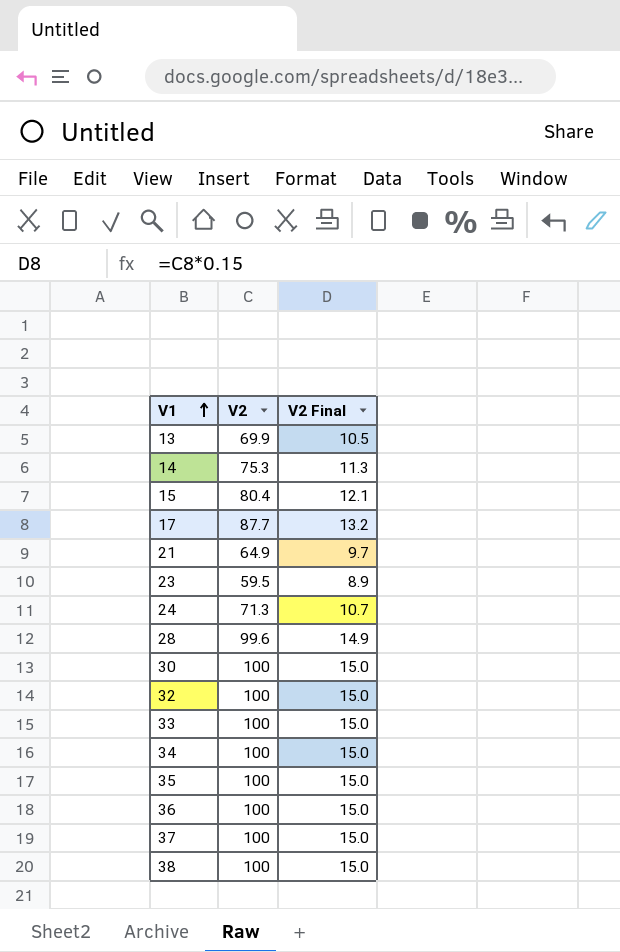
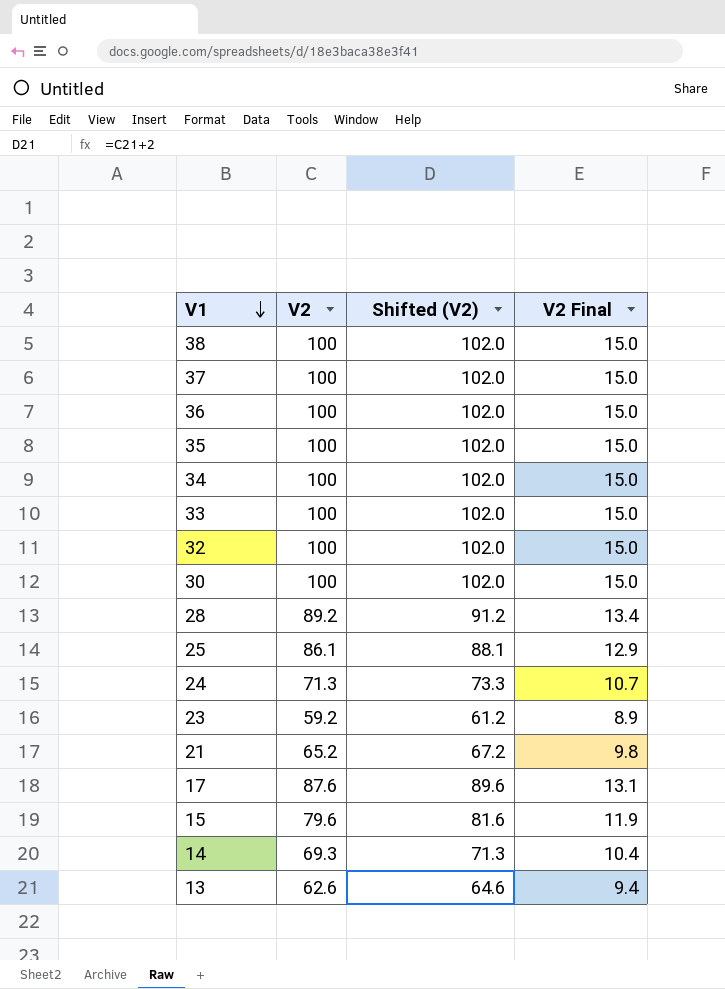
row order: V1 ascending -> V1 descending
column Shifted (V2) | formula: none -> [V2] + 2
28 | V2: 99.6 -> 89.2
28 | V2 Final: 14.9 -> 13.4
row 25: none -> 86.1 | 88.1 | 12.9
23 | V2: 59.5 -> 59.2
21 | V2: 64.9 -> 65.2
21 | V2 Final: 9.7 -> 9.8
17 | V2: 87.7 -> 87.6
17 | V2 Final: 13.2 -> 13.1
15 | V2: 80.4 -> 79.6
15 | V2 Final: 12.1 -> 11.9
14 | V2: 75.3 -> 69.3
14 | V2 Final: 11.3 -> 10.4
13 | V2: 69.9 -> 62.6
13 | V2 Final: 10.5 -> 9.4

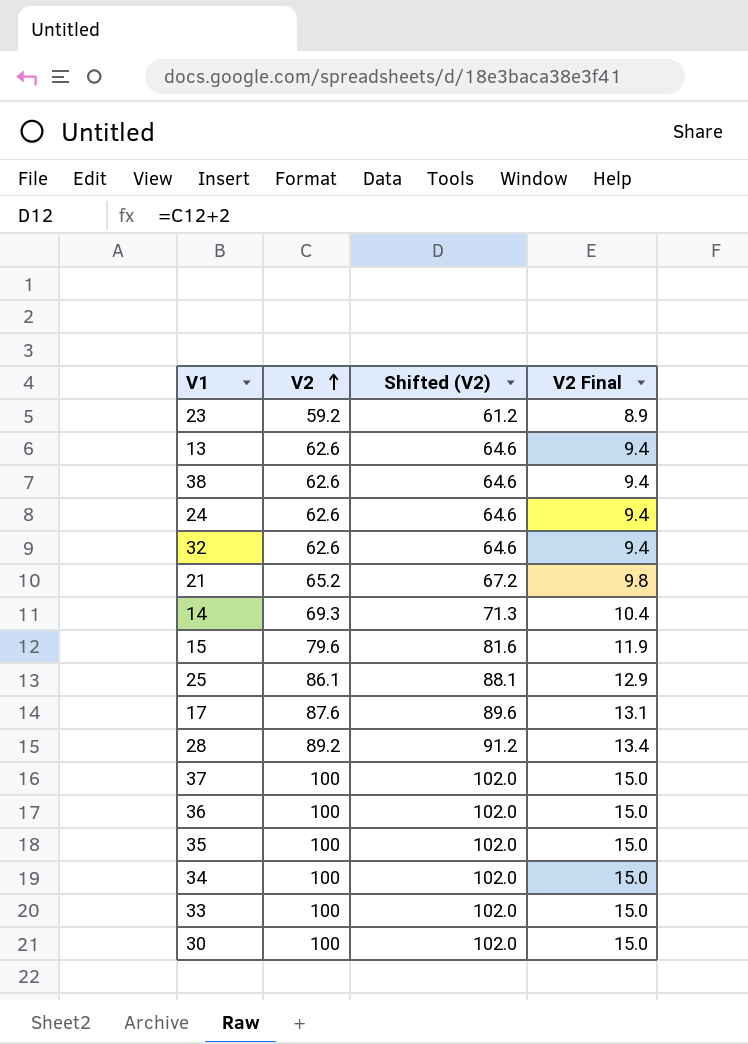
row order: V1 descending -> V2 ascending
38 | V2: 100 -> 62.6
38 | Shifted (V2): 102.0 -> 64.6
38 | V2 Final: 15.0 -> 9.4
24 | V2: 71.3 -> 62.6
24 | Shifted (V2): 73.3 -> 64.6
24 | V2 Final: 10.7 -> 9.4
32 | V2: 100 -> 62.6
32 | Shifted (V2): 102.0 -> 64.6
32 | V2 Final: 15.0 -> 9.4

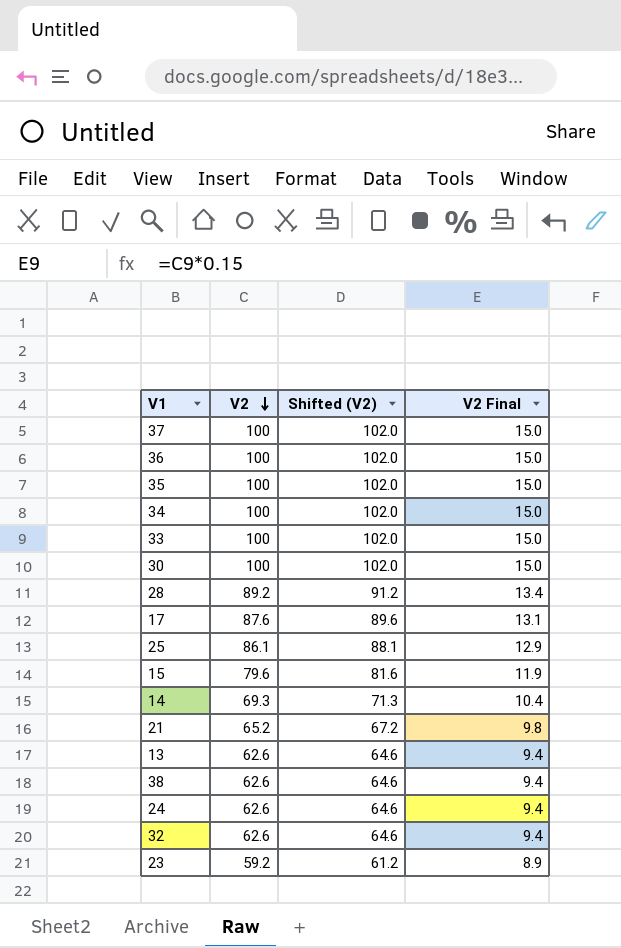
row order: V2 ascending -> V2 descending

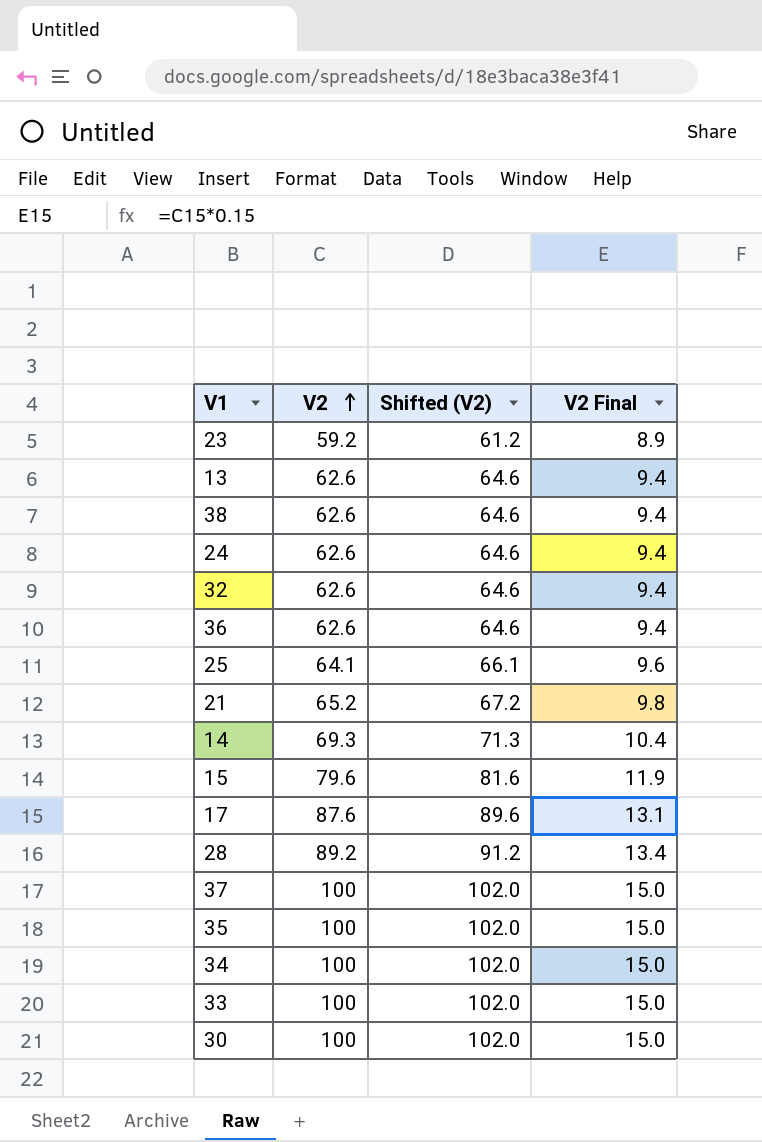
row order: V2 descending -> V2 ascending
36 | V2: 100 -> 62.6
36 | Shifted (V2): 102.0 -> 64.6
36 | V2 Final: 15.0 -> 9.4
25 | V2: 86.1 -> 64.1
25 | Shifted (V2): 88.1 -> 66.1
25 | V2 Final: 12.9 -> 9.6

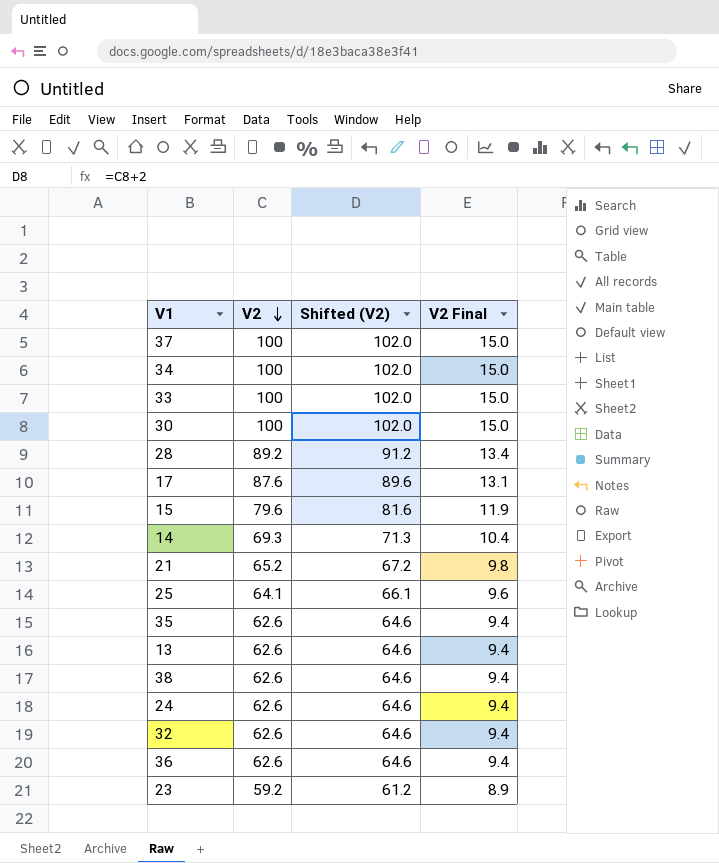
row order: V2 ascending -> V2 descending
35 | V2: 100 -> 62.6
35 | Shifted (V2): 102.0 -> 64.6
35 | V2 Final: 15.0 -> 9.4

